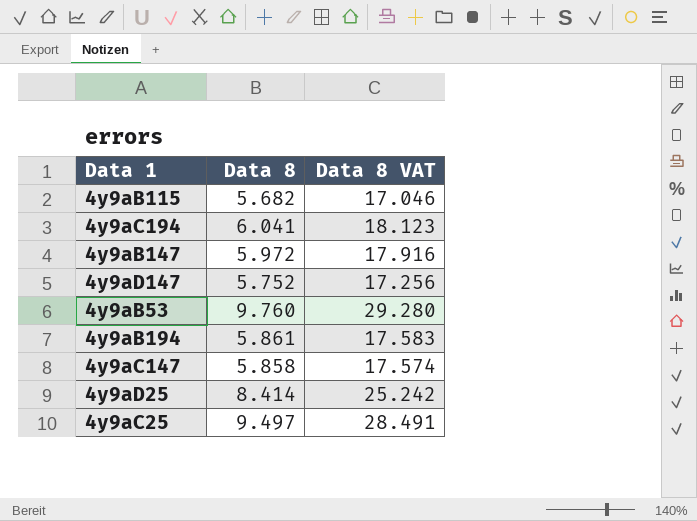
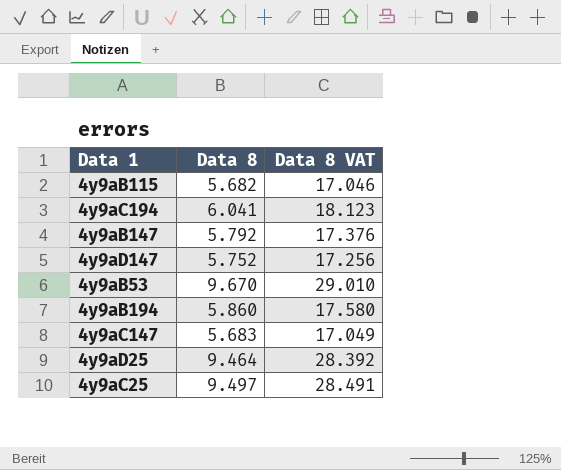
4y9aB147 | Data 8: 5.972 -> 5.792
4y9aB147 | Data 8 VAT: 17.916 -> 17.376
4y9aB53 | Data 8: 9.760 -> 9.670
4y9aB53 | Data 8 VAT: 29.280 -> 29.010
4y9aB194 | Data 8: 5.861 -> 5.860
4y9aB194 | Data 8 VAT: 17.583 -> 17.580
4y9aC147 | Data 8: 5.858 -> 5.683
4y9aC147 | Data 8 VAT: 17.574 -> 17.049
4y9aD25 | Data 8: 8.414 -> 9.464
4y9aD25 | Data 8 VAT: 25.242 -> 28.392

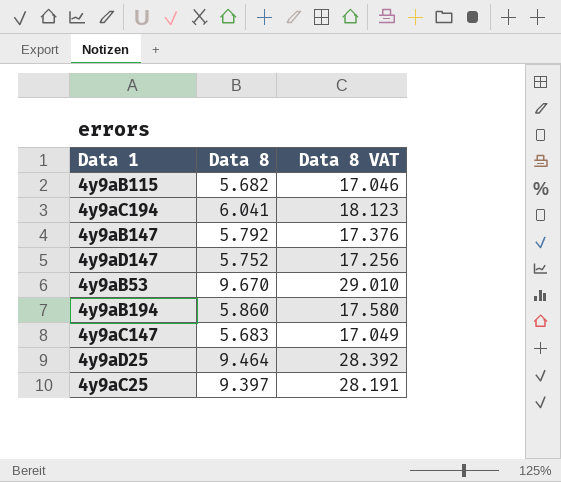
4y9aC25 | Data 8: 9.497 -> 9.397
4y9aC25 | Data 8 VAT: 28.491 -> 28.191

